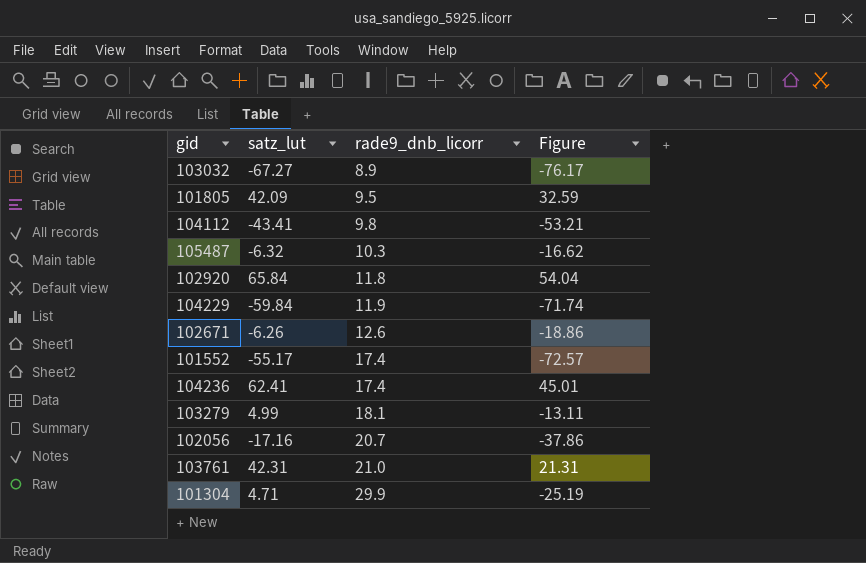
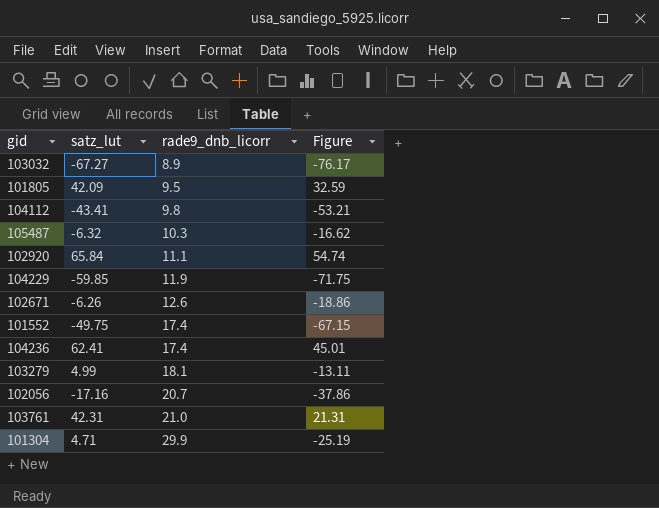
102920 | rade9_dnb_licorr: 11.8 -> 11.1
102920 | Figure: 54.04 -> 54.74
104229 | satz_lut: -59.84 -> -59.85
104229 | Figure: -71.74 -> -71.75
101552 | satz_lut: -55.17 -> -49.75
101552 | Figure: -72.57 -> -67.15

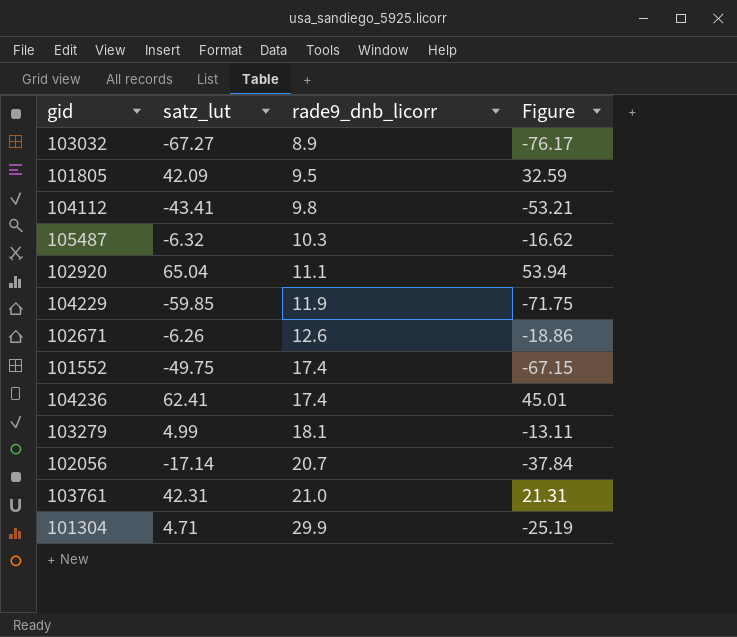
102920 | satz_lut: 65.84 -> 65.04
102920 | Figure: 54.74 -> 53.94
102056 | satz_lut: -17.16 -> -17.14
102056 | Figure: -37.86 -> -37.84

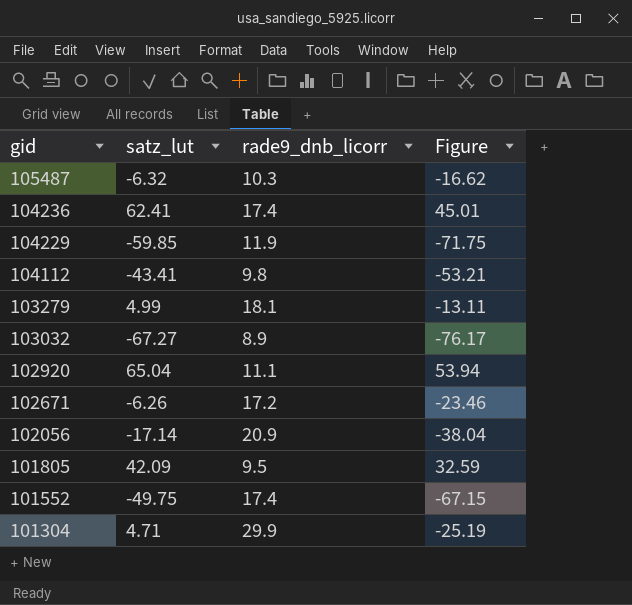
row order: rade9_dnb_licorr ascending -> gid descending
row 103761: 42.31 | 21.0 | 21.31 -> none
102671 | rade9_dnb_licorr: 12.6 -> 17.2
102671 | Figure: -18.86 -> -23.46
102056 | rade9_dnb_licorr: 20.7 -> 20.9
102056 | Figure: -37.84 -> -38.04

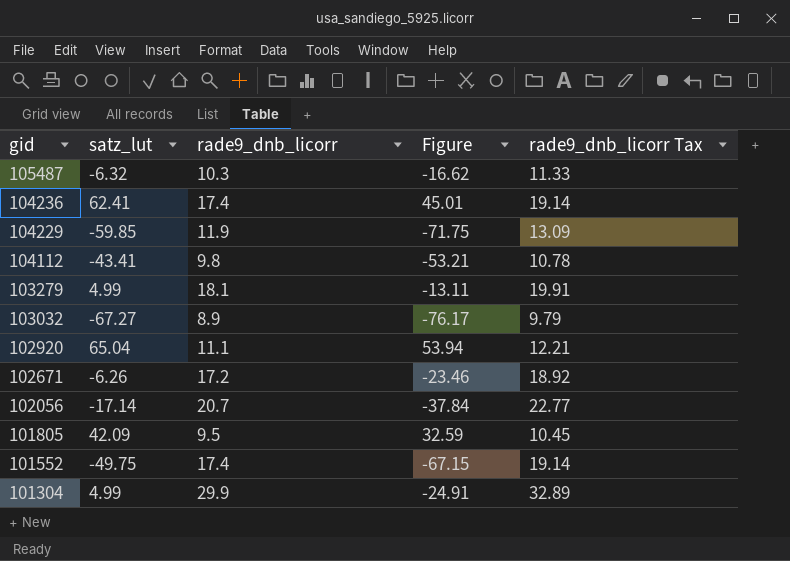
column rade9_dnb_licorr Tax | formula: none -> [rade9_dnb_licorr] * 1.1
102056 | rade9_dnb_licorr: 20.9 -> 20.7
102056 | Figure: -38.04 -> -37.84
101304 | satz_lut: 4.71 -> 4.99
101304 | Figure: -25.19 -> -24.91

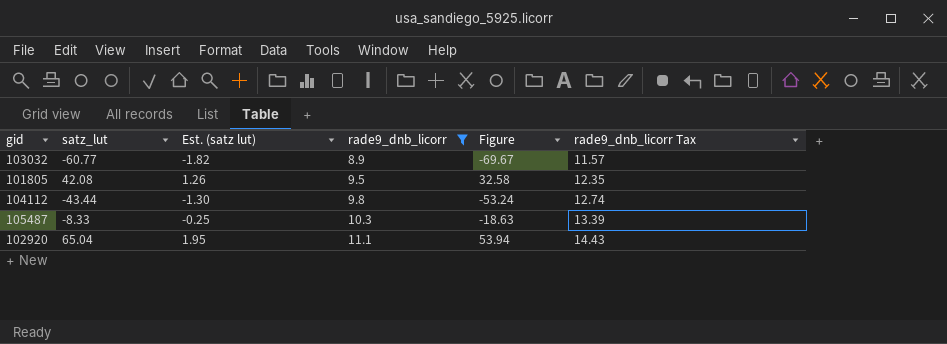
filter: none -> rade9_dnb_licorr <= 11.1
row order: gid descending -> rade9_dnb_licorr ascending
column Est. (satz lut) | formula: none -> [satz_lut] * 0.03
column rade9_dnb_licorr Tax | formula: [rade9_dnb_licorr] * 1.1 -> [rade9_dnb_licorr] * 1.3
103032 | satz_lut: -67.27 -> -60.77
103032 | Figure: -76.17 -> -69.67
101805 | satz_lut: 42.09 -> 42.08
101805 | Figure: 32.59 -> 32.58
104112 | satz_lut: -43.41 -> -43.44
104112 | Figure: -53.21 -> -53.24
105487 | satz_lut: -6.32 -> -8.33
105487 | Figure: -16.62 -> -18.63

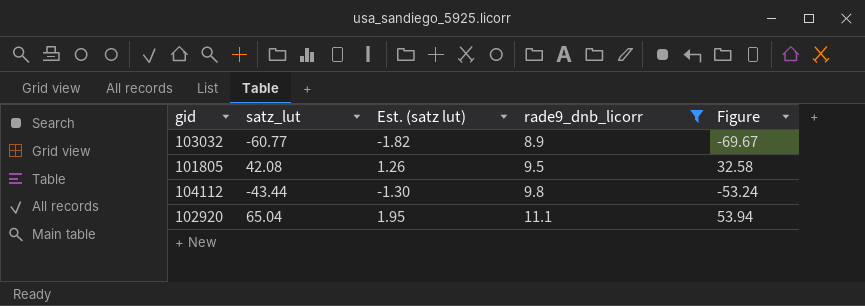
column rade9_dnb_licorr Tax | formula: [rade9_dnb_licorr] * 1.3 -> none
row 105487: -8.33 | -0.25 | 10.3 | -18.63 | 13.39 -> none

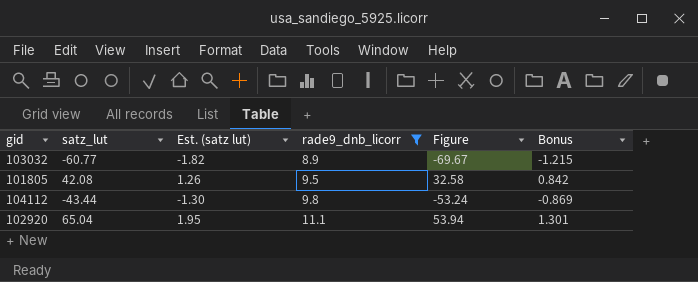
column Bonus | formula: none -> [satz_lut] * 0.02

